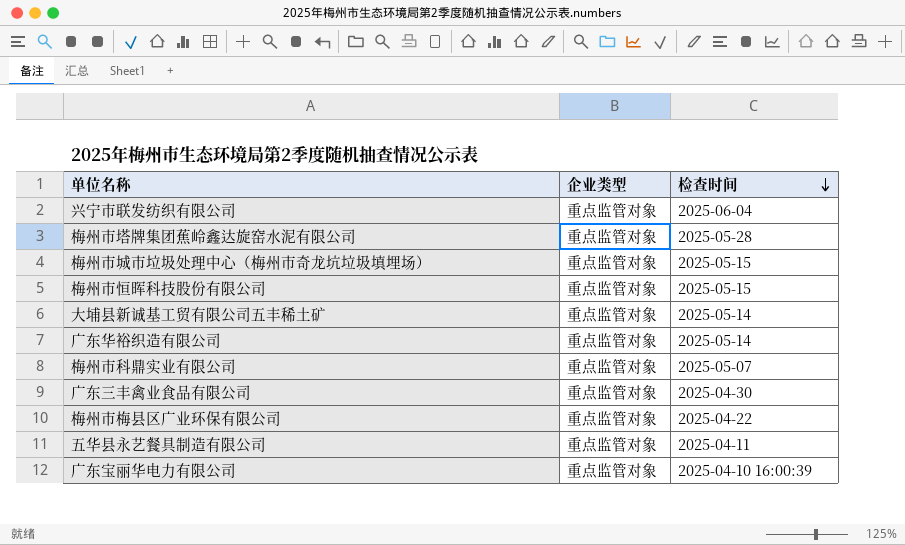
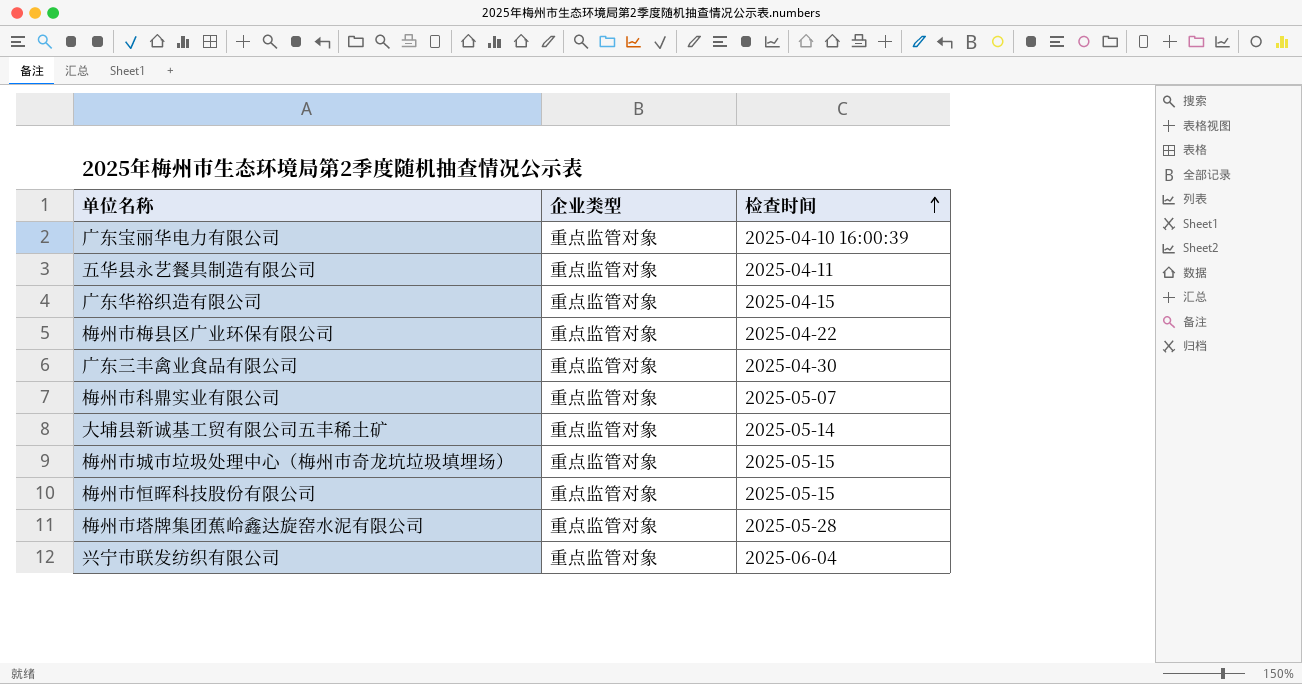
row order: 检查时间 descending -> 检查时间 ascending
广东华裕织造有限公司 | 检查时间: 2025-05-14 -> 2025-04-15

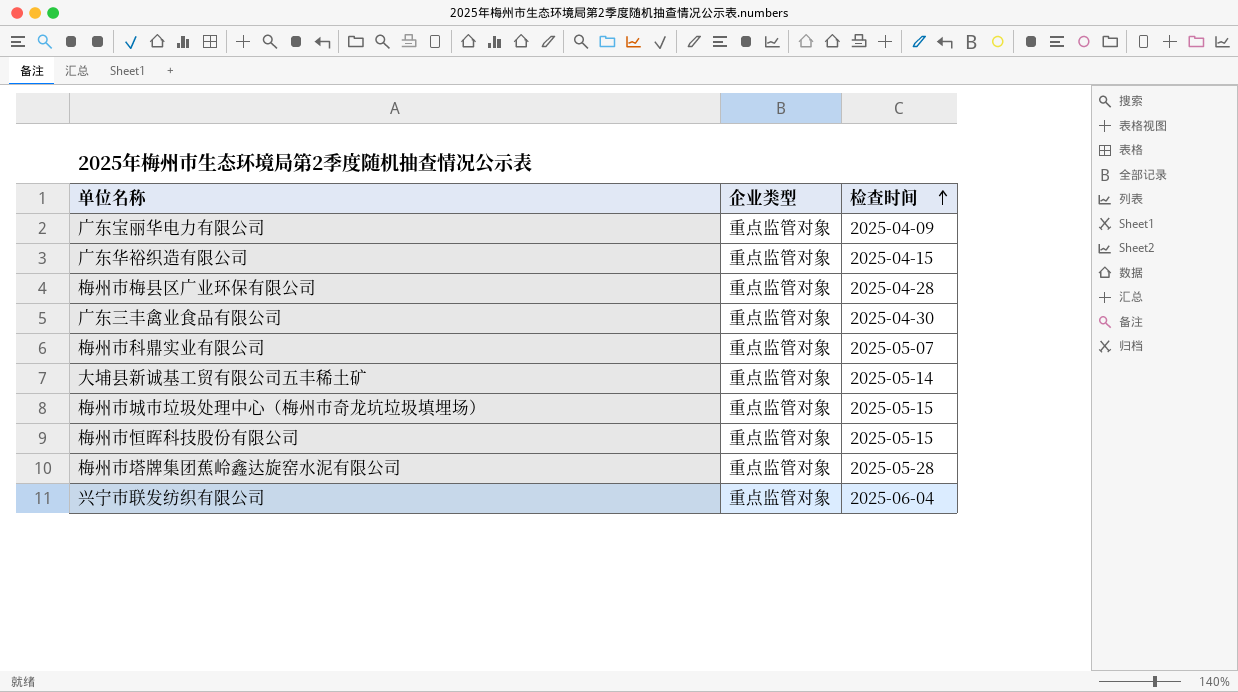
row 五华县永艺餐具制造有限公司: 重点监管对象 | 2025-04-11 -> none
广东宝丽华电力有限公司 | 检查时间: 2025-04-10 16:00:39 -> 2025-04-09
梅州市梅县区广业环保有限公司 | 检查时间: 2025-04-22 -> 2025-04-28

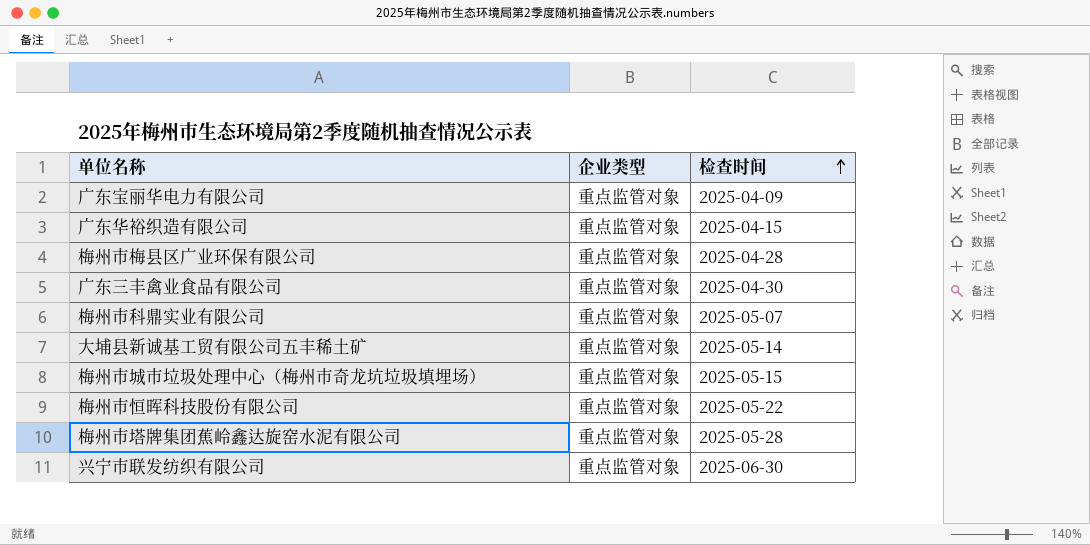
梅州市恒晖科技股份有限公司 | 检查时间: 2025-05-15 -> 2025-05-22
兴宁市联发纺织有限公司 | 检查时间: 2025-06-04 -> 2025-06-30

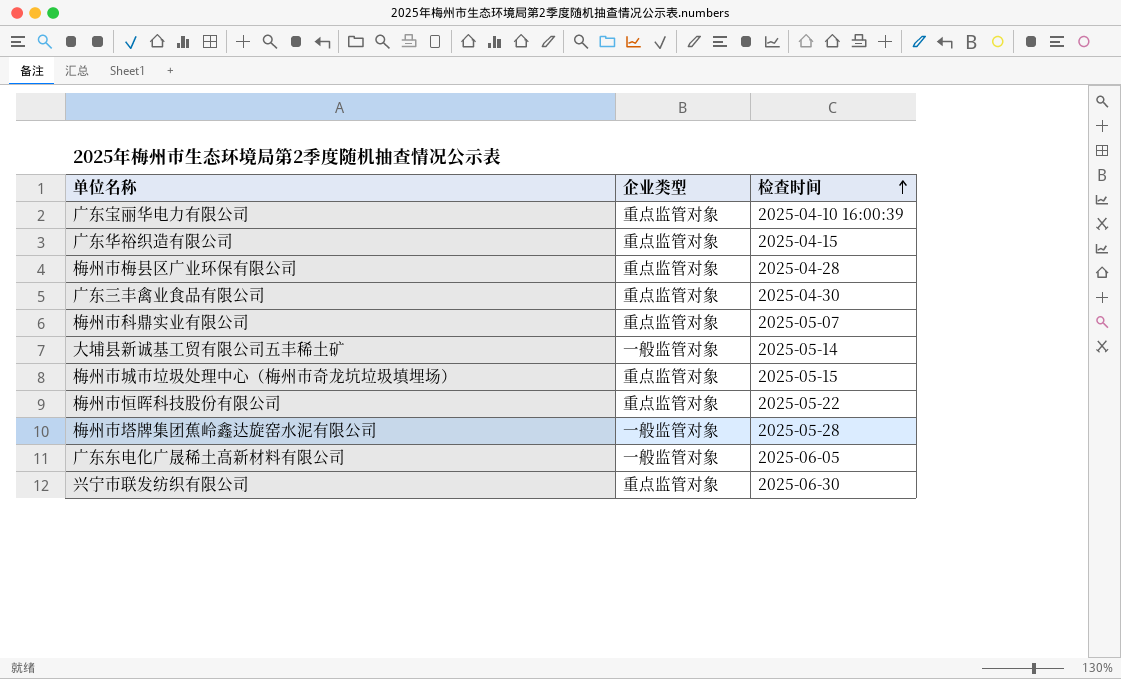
广东宝丽华电力有限公司 | 检查时间: 2025-04-09 -> 2025-04-10 16:00:39
大埔县新诚基工贸有限公司五丰稀土矿 | 企业类型: 重点监管对象 -> 一般监管对象
梅州市塔牌集团蕉岭鑫达旋窑水泥有限公司 | 企业类型: 重点监管对象 -> 一般监管对象
row 广东东电化广晟稀土高新材料有限公司: none -> 一般监管对象 | 2025-06-05

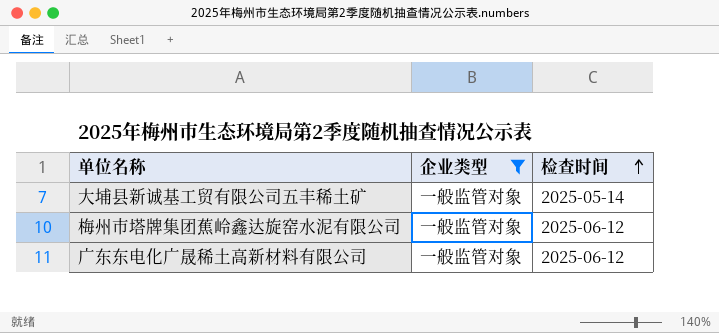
filter: none -> 企业类型 = 一般监管对象
梅州市塔牌集团蕉岭鑫达旋窑水泥有限公司 | 检查时间: 2025-05-28 -> 2025-06-12
广东东电化广晟稀土高新材料有限公司 | 检查时间: 2025-06-05 -> 2025-06-12

